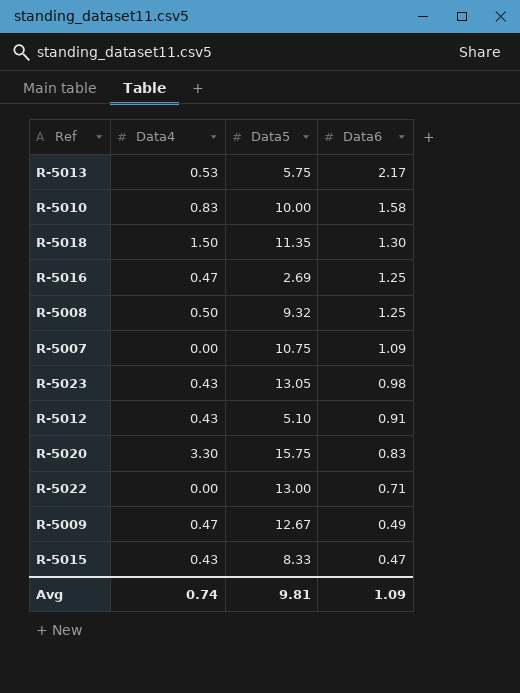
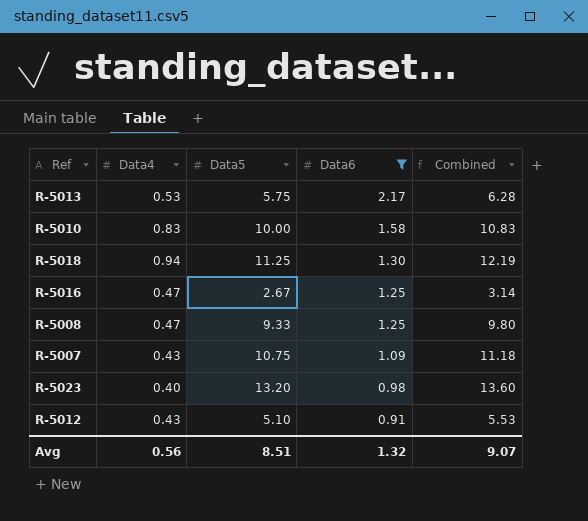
filter: none -> Data6 >= 0.91
column Combined | formula: none -> [Data4] + [Data5]
R-5018 | Data4: 1.50 -> 0.94
R-5018 | Data5: 11.35 -> 11.25
R-5016 | Data5: 2.69 -> 2.67
R-5008 | Data4: 0.50 -> 0.47
R-5008 | Data5: 9.32 -> 9.33
R-5007 | Data4: 0.00 -> 0.43
R-5023 | Data4: 0.43 -> 0.40
R-5023 | Data5: 13.05 -> 13.20
Avg | Data4: 0.74 -> 0.56
Avg | Data5: 9.81 -> 8.51
Avg | Data6: 1.09 -> 1.32

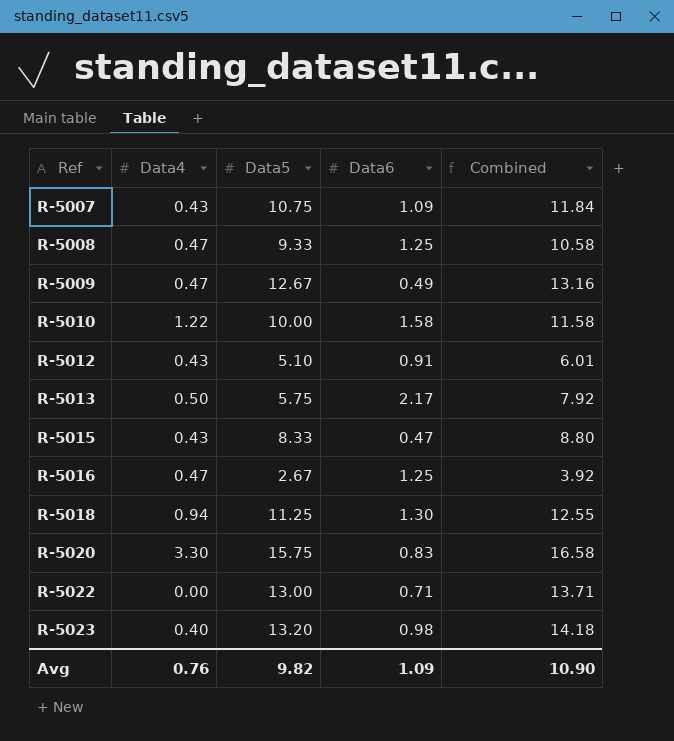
filter: Data6 >= 0.91 -> none
row order: Data6 descending -> Ref ascending
column Combined | formula: [Data4] + [Data5] -> [Data5] + [Data6]
R-5010 | Data4: 0.83 -> 1.22
R-5013 | Data4: 0.53 -> 0.50
Avg | Data4: 0.56 -> 0.76
Avg | Data5: 8.51 -> 9.82
Avg | Data6: 1.32 -> 1.09
Avg | Combined: 9.07 -> 10.90

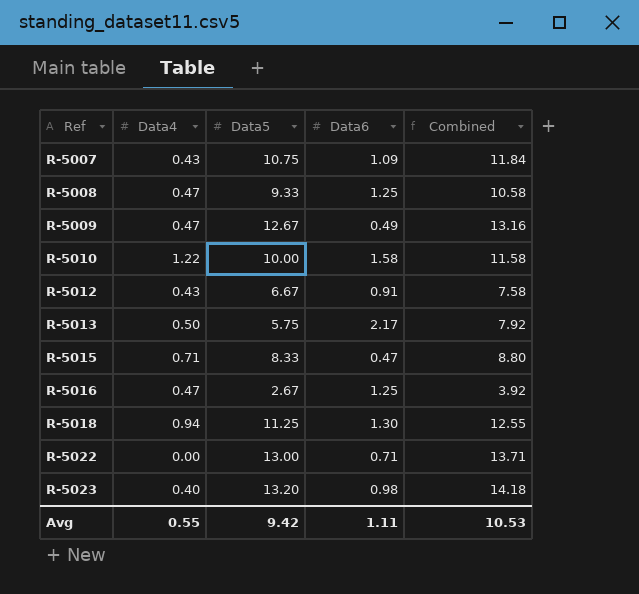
row R-5020: 3.30 | 15.75 | 0.83 | 16.58 -> none
R-5012 | Data5: 5.10 -> 6.67
R-5012 | Combined: 6.01 -> 7.58
R-5015 | Data4: 0.43 -> 0.71
Avg | Data4: 0.76 -> 0.55
Avg | Data5: 9.82 -> 9.42
Avg | Data6: 1.09 -> 1.11
Avg | Combined: 10.90 -> 10.53

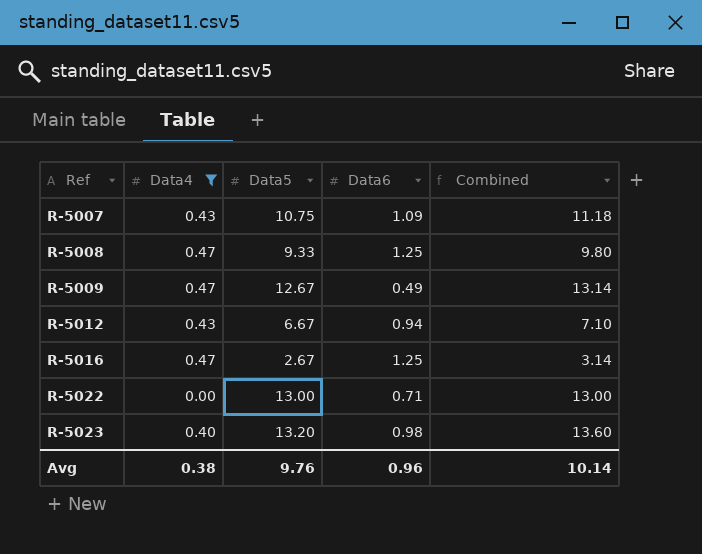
filter: none -> Data4 <= 0.47
column Combined | formula: [Data5] + [Data6] -> [Data4] + [Data5]
R-5012 | Data6: 0.91 -> 0.94
Avg | Data4: 0.55 -> 0.38
Avg | Data5: 9.42 -> 9.76
Avg | Data6: 1.11 -> 0.96
Avg | Combined: 10.53 -> 10.14

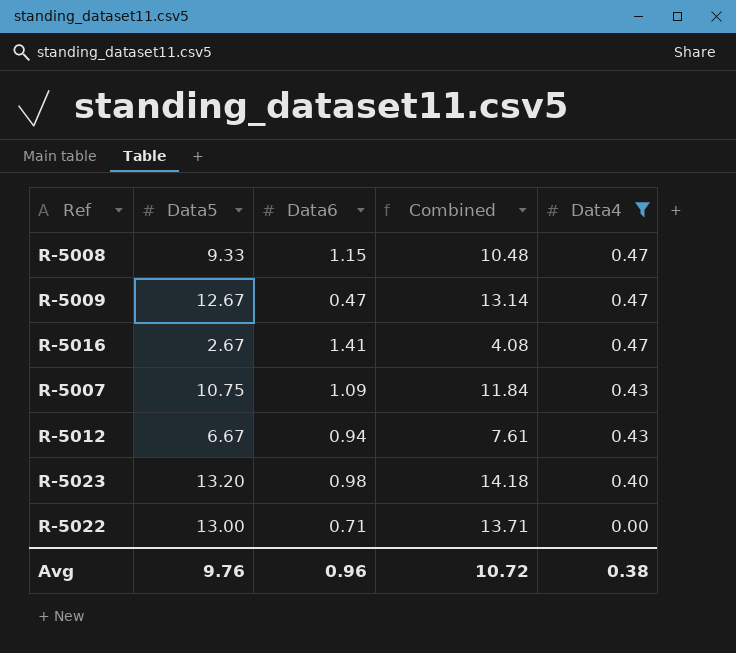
row order: Ref ascending -> Data4 descending
column Combined | formula: [Data4] + [Data5] -> [Data5] + [Data6]
column Data4 | position: 2 -> 5
R-5008 | Data6: 1.25 -> 1.15
R-5009 | Data6: 0.49 -> 0.47
R-5016 | Data6: 1.25 -> 1.41
Avg | Combined: 10.14 -> 10.72

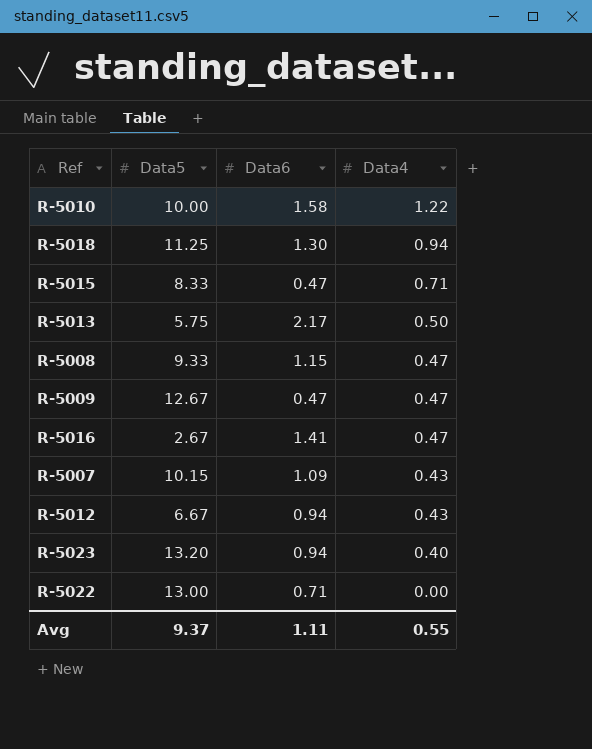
filter: Data4 <= 0.47 -> none
column Combined | formula: [Data5] + [Data6] -> none
R-5007 | Data5: 10.75 -> 10.15
R-5023 | Data6: 0.98 -> 0.94
Avg | Data5: 9.76 -> 9.37
Avg | Data6: 0.96 -> 1.11
Avg | Data4: 0.38 -> 0.55

